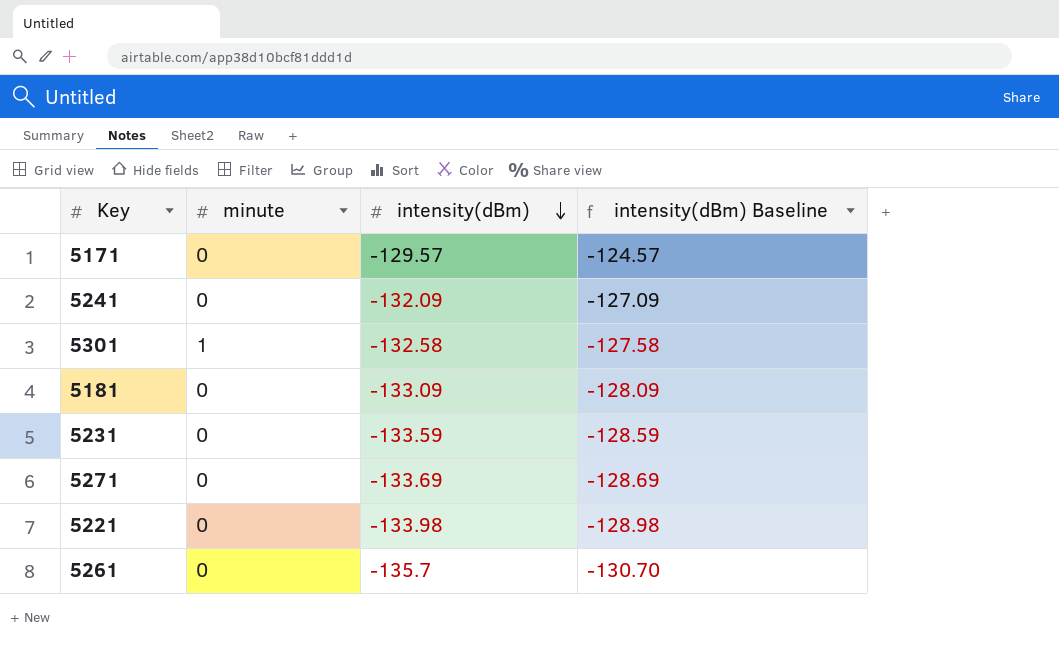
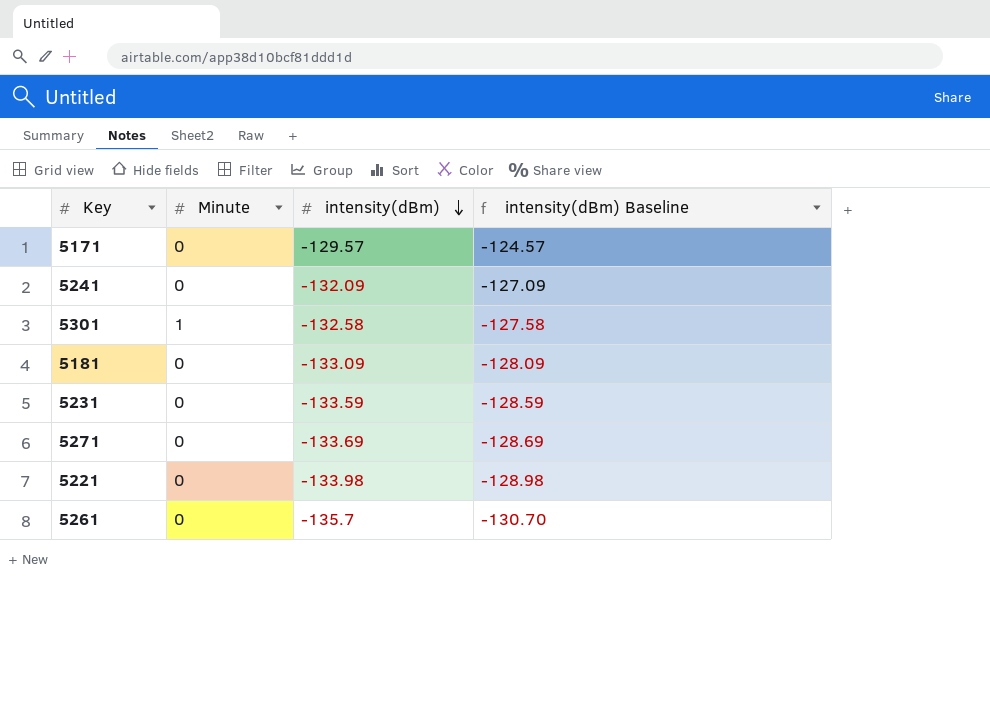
column name: minute -> Minute

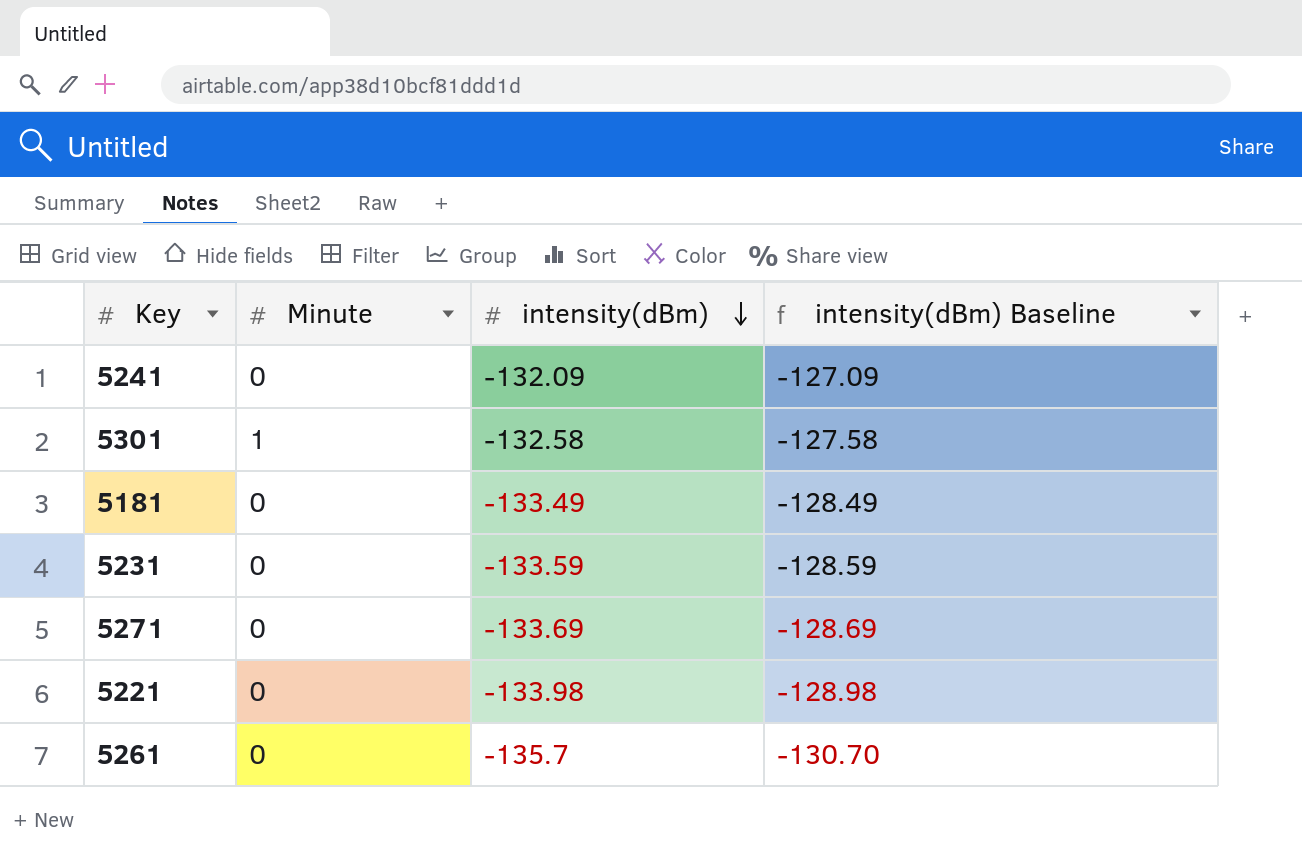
row 5171: 0 | -129.57 | -124.57 -> none
5181 | intensity(dBm): -133.09 -> -133.49
5181 | intensity(dBm) Baseline: -128.09 -> -128.49

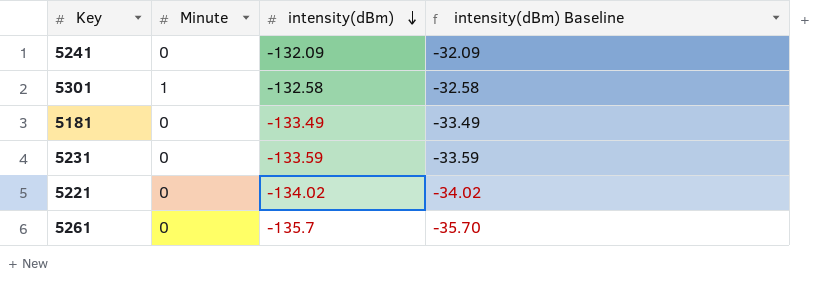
column intensity(dBm) Baseline | formula: [intensity(dBm)] + 5 -> [intensity(dBm)] + 100
row 5271: 0 | -133.69 | -128.69 -> none
5221 | intensity(dBm): -133.98 -> -134.02

